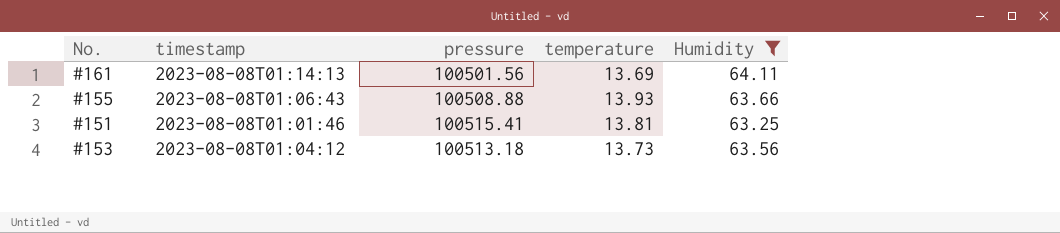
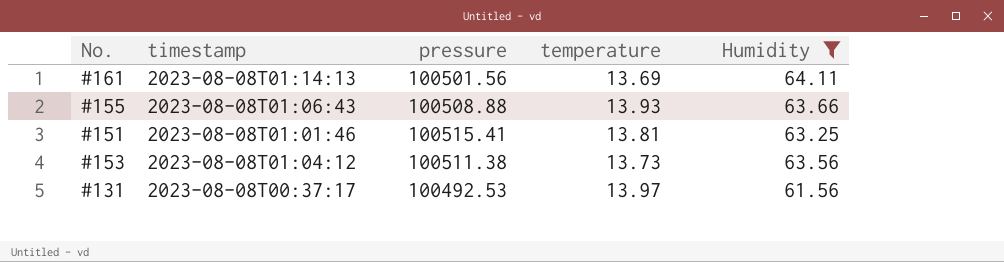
#153 | pressure: 100513.18 -> 100511.38
row #131: none -> 2023-08-08T00:37:17 | 100492.53 | 13.97 | 61.56

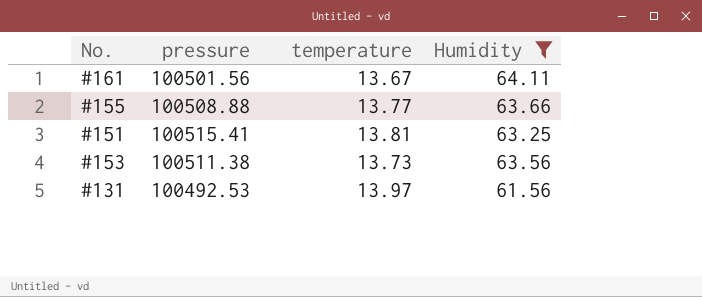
column timestamp | position: 2 -> none
#161 | temperature: 13.69 -> 13.67
#155 | temperature: 13.93 -> 13.77

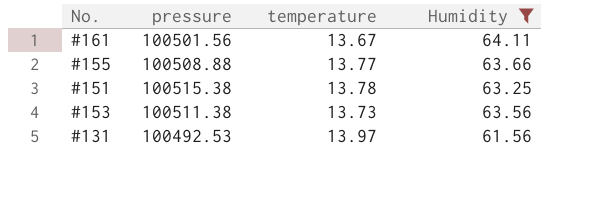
#151 | pressure: 100515.41 -> 100515.38
#151 | temperature: 13.81 -> 13.78

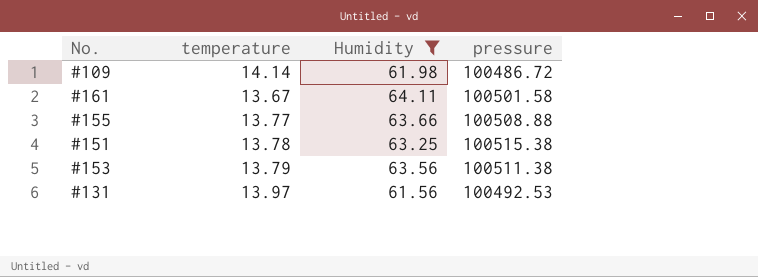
column pressure | position: 2 -> 4
row #109: none -> 14.14 | 61.98 | 100486.72
#161 | pressure: 100501.56 -> 100501.58
#153 | temperature: 13.73 -> 13.79

